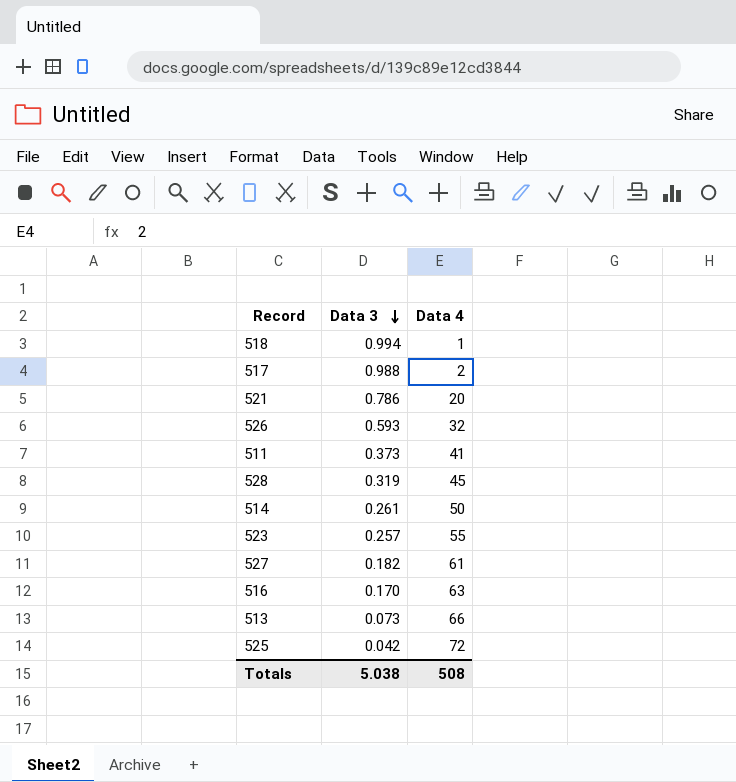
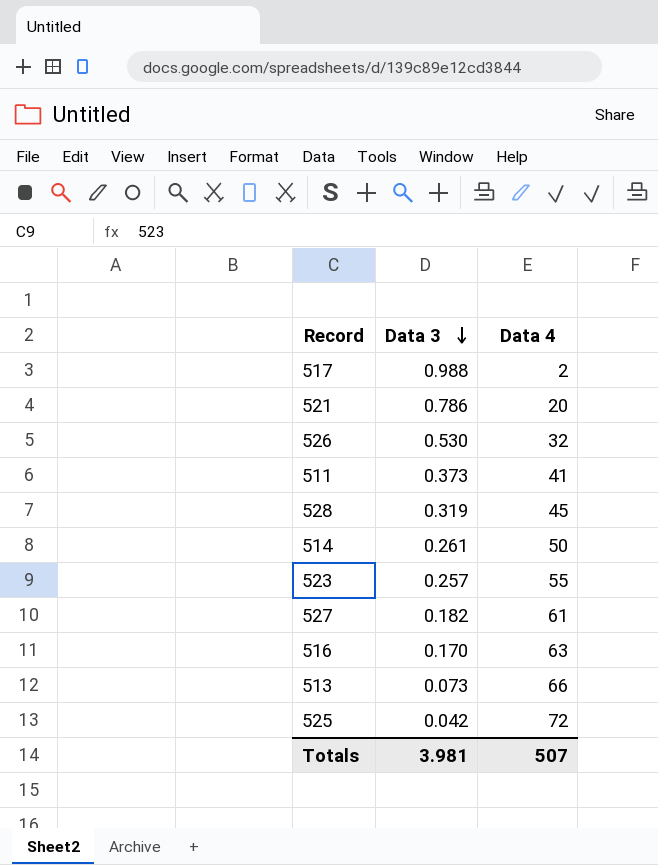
row 518: 0.994 | 1 -> none
526 | Data 3: 0.593 -> 0.530
Totals | Data 3: 5.038 -> 3.981
Totals | Data 4: 508 -> 507

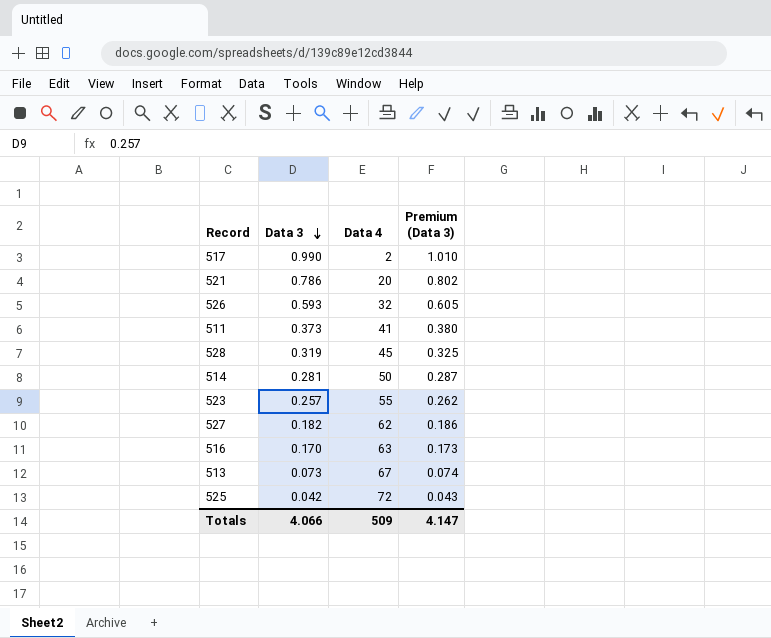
column Premium (Data 3) | formula: none -> [Data 3] * 1.02
517 | Data 3: 0.988 -> 0.990
526 | Data 3: 0.530 -> 0.593
514 | Data 3: 0.261 -> 0.281
527 | Data 4: 61 -> 62
513 | Data 4: 66 -> 67
Totals | Data 3: 3.981 -> 4.066
Totals | Data 4: 507 -> 509

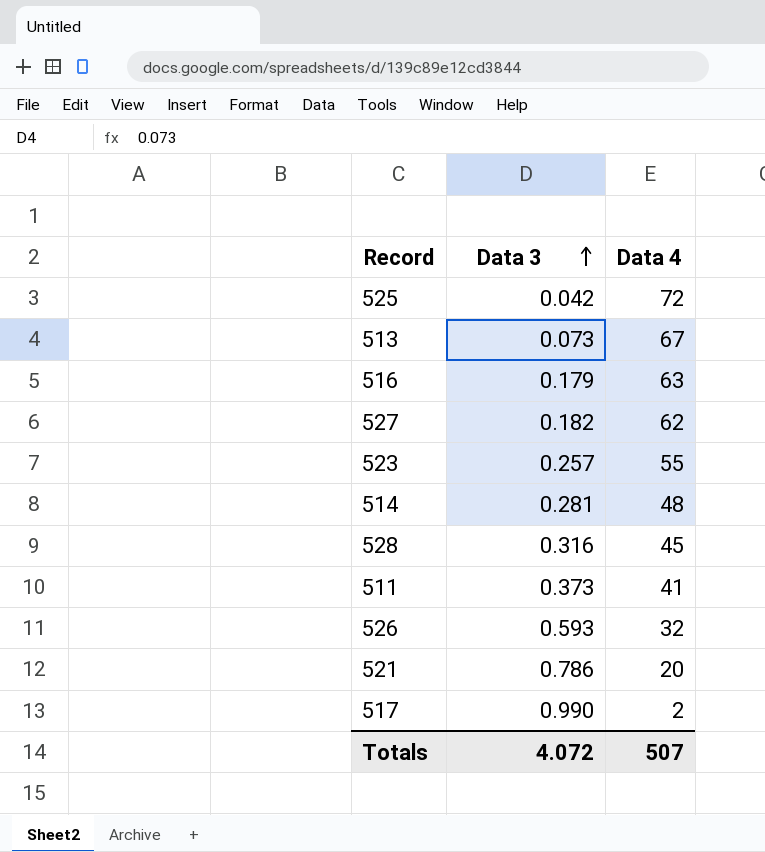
row order: Data 3 descending -> Data 3 ascending
column Premium (Data 3) | formula: [Data 3] * 1.02 -> none
516 | Data 3: 0.170 -> 0.179
514 | Data 4: 50 -> 48
528 | Data 3: 0.319 -> 0.316
Totals | Data 3: 4.066 -> 4.072
Totals | Data 4: 509 -> 507

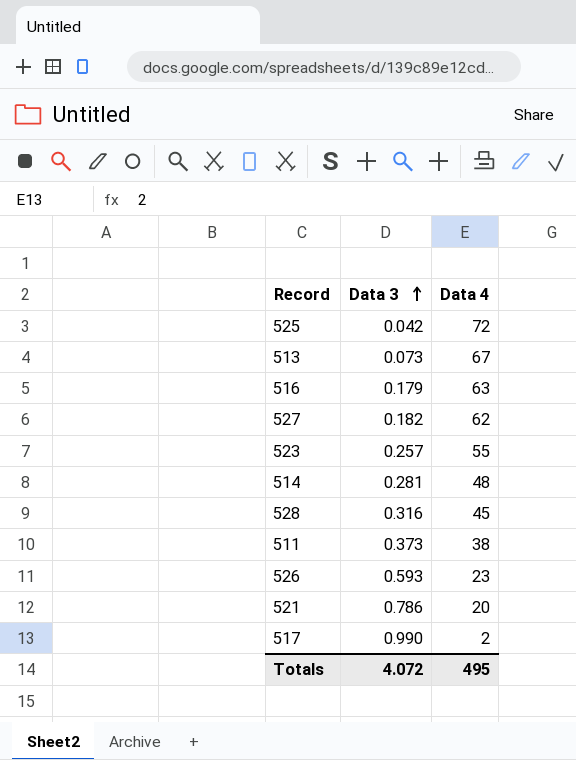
511 | Data 4: 41 -> 38
526 | Data 4: 32 -> 23
Totals | Data 4: 507 -> 495

